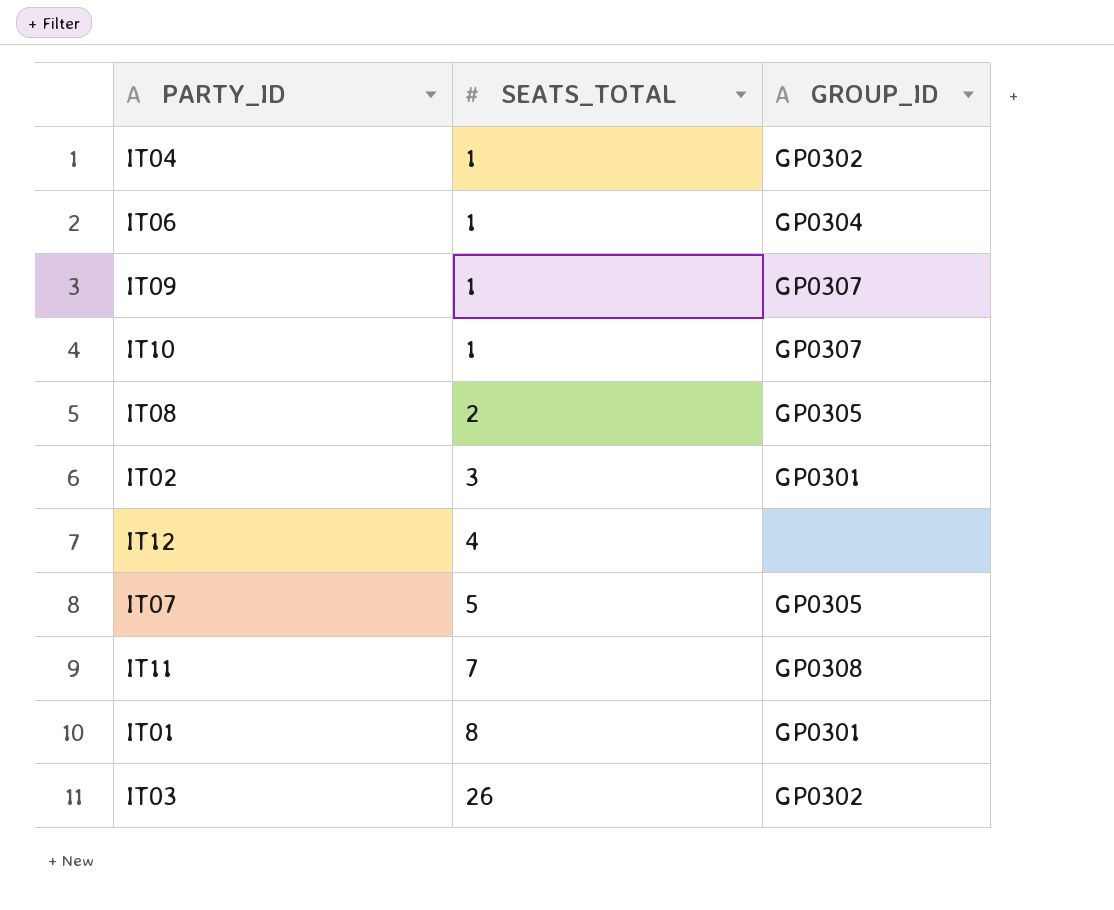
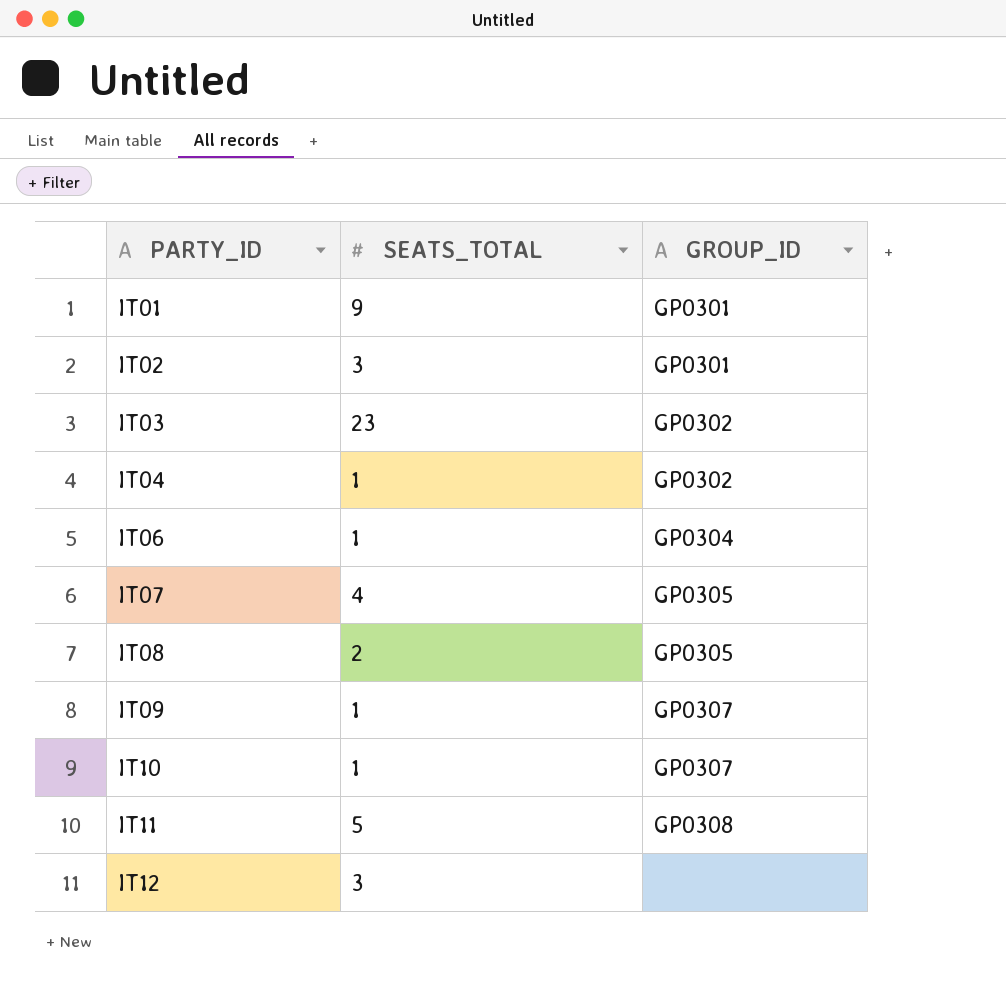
row order: SEATS_TOTAL ascending -> PARTY_ID ascending
IT01 | SEATS_TOTAL: 8 -> 9
IT03 | SEATS_TOTAL: 26 -> 23
IT07 | SEATS_TOTAL: 5 -> 4
IT11 | SEATS_TOTAL: 7 -> 5
IT12 | SEATS_TOTAL: 4 -> 3

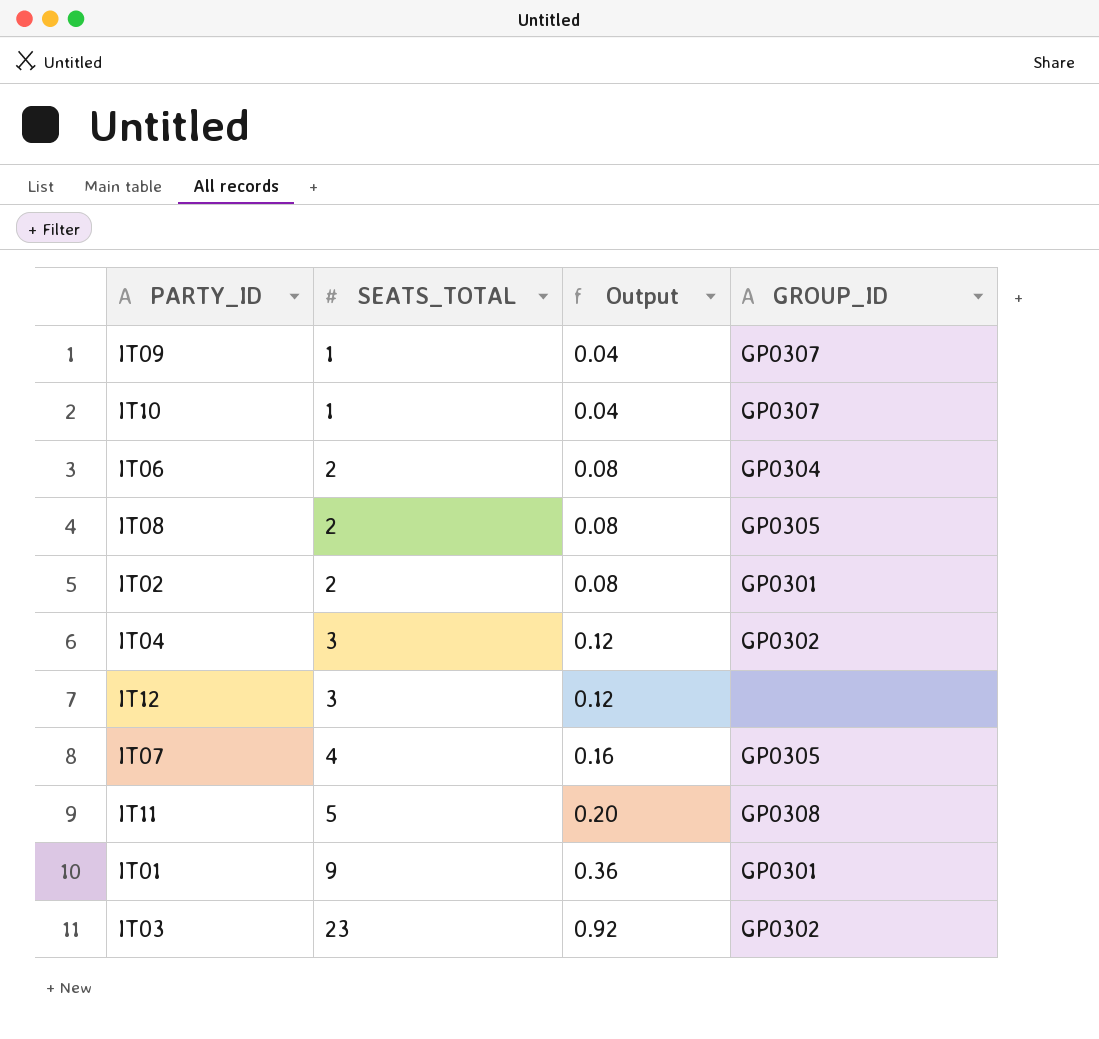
row order: PARTY_ID ascending -> SEATS_TOTAL ascending
column Output | formula: none -> [SEATS_TOTAL] * 0.04
IT06 | SEATS_TOTAL: 1 -> 2
IT02 | SEATS_TOTAL: 3 -> 2
IT04 | SEATS_TOTAL: 1 -> 3

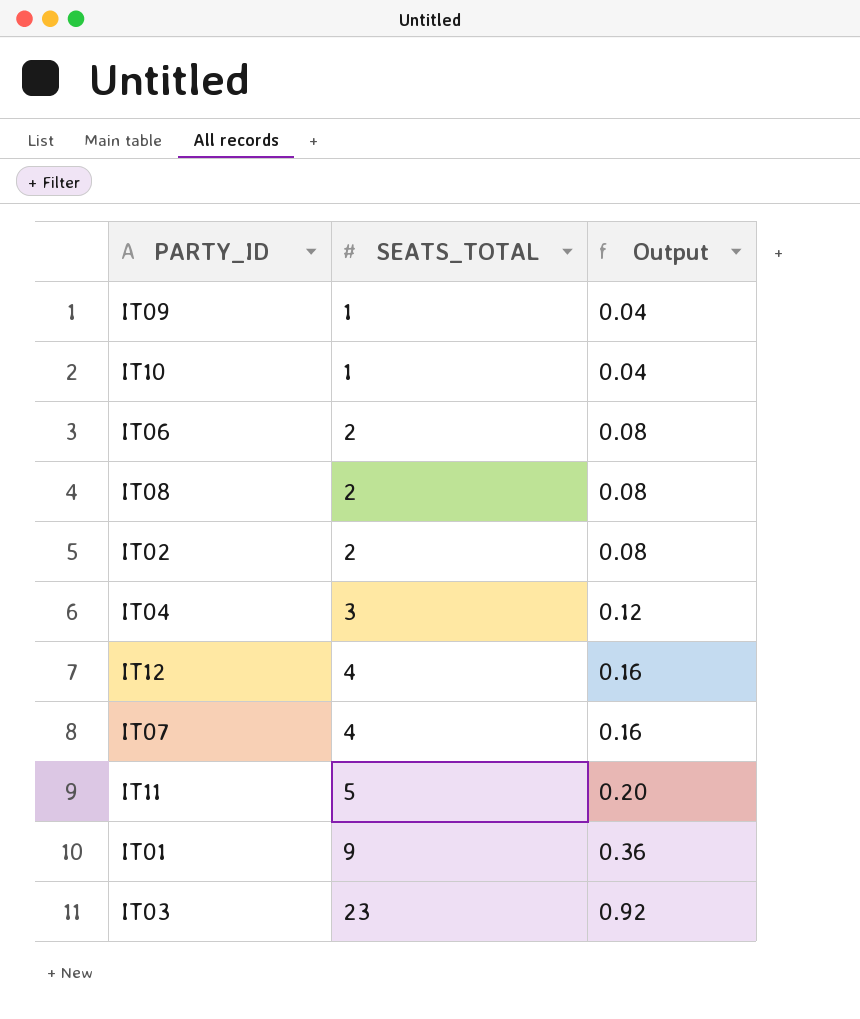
column GROUP_ID | position: 4 -> none
IT12 | SEATS_TOTAL: 3 -> 4
IT12 | Output: 0.12 -> 0.16

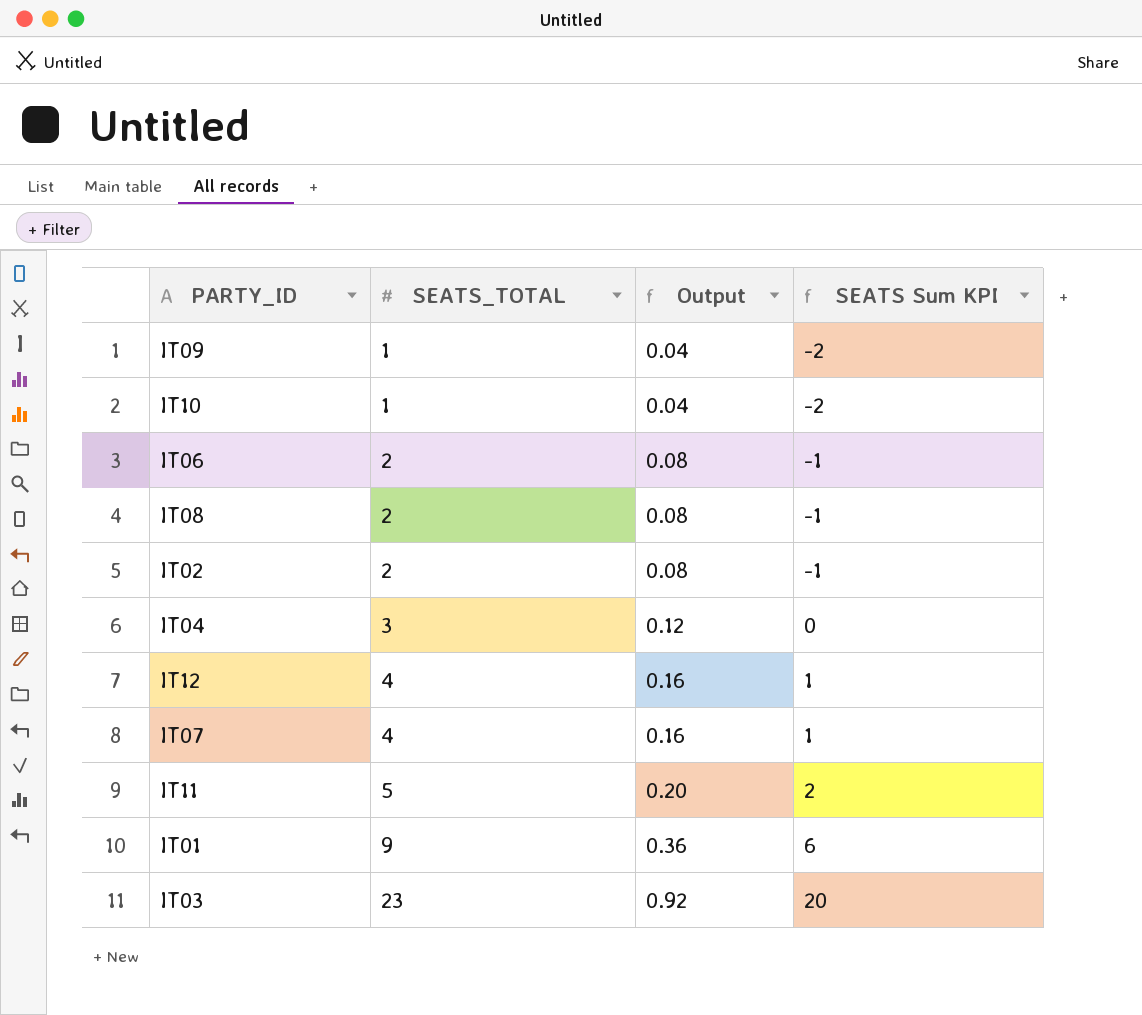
column SEATS Sum KPI | formula: none -> [SEATS_TOTAL] - 3

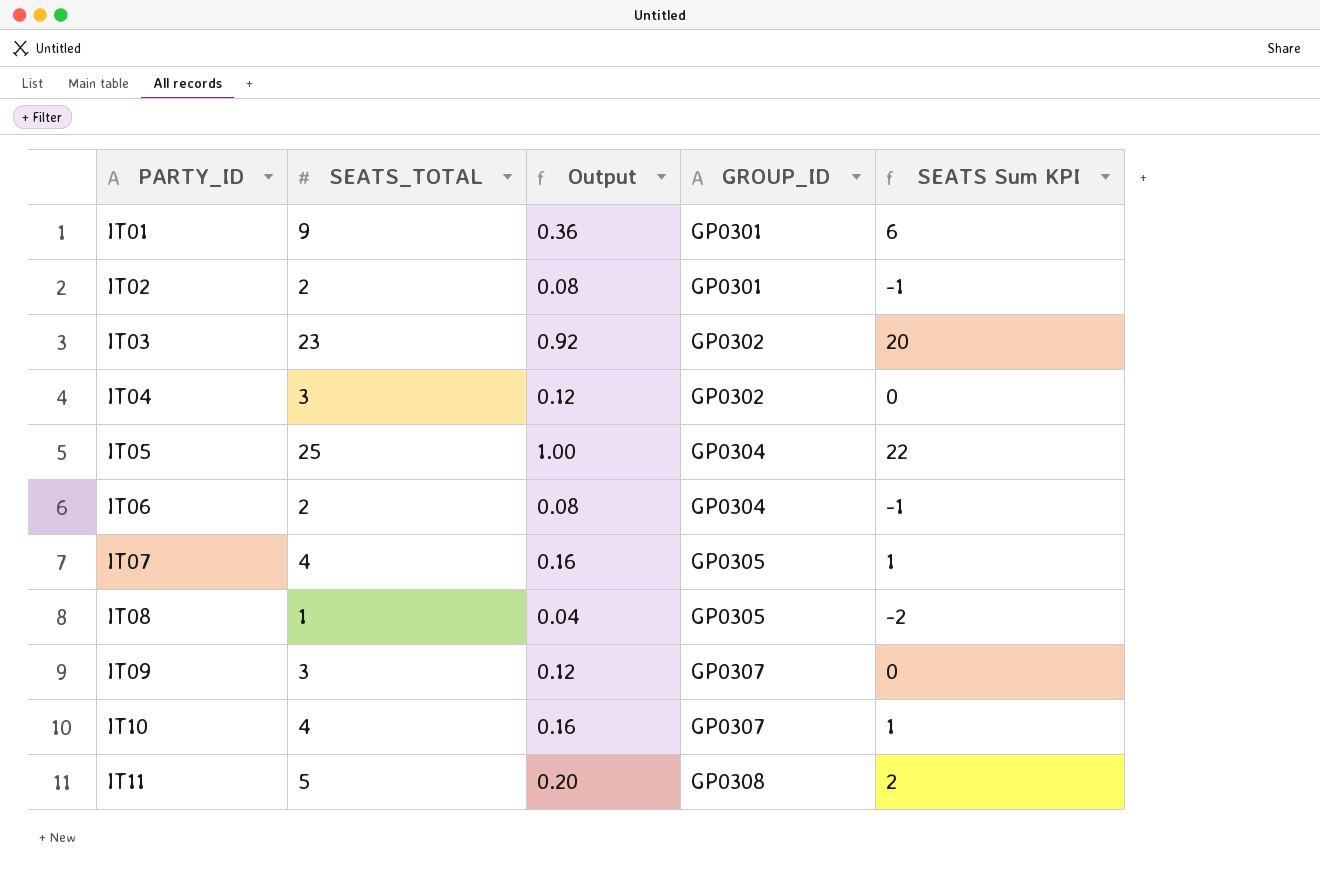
row order: SEATS_TOTAL ascending -> PARTY_ID ascending
column GROUP_ID | position: none -> 4
row IT12: 4 | 0.16 | 1 -> none
row IT05: none -> 25 | 1.00 | GP0304 | 22
IT08 | SEATS_TOTAL: 2 -> 1
IT08 | Output: 0.08 -> 0.04
IT08 | SEATS Sum KPI: -1 -> -2
IT09 | SEATS_TOTAL: 1 -> 3
IT09 | Output: 0.04 -> 0.12
IT09 | SEATS Sum KPI: -2 -> 0
IT10 | SEATS_TOTAL: 1 -> 4
IT10 | Output: 0.04 -> 0.16
IT10 | SEATS Sum KPI: -2 -> 1

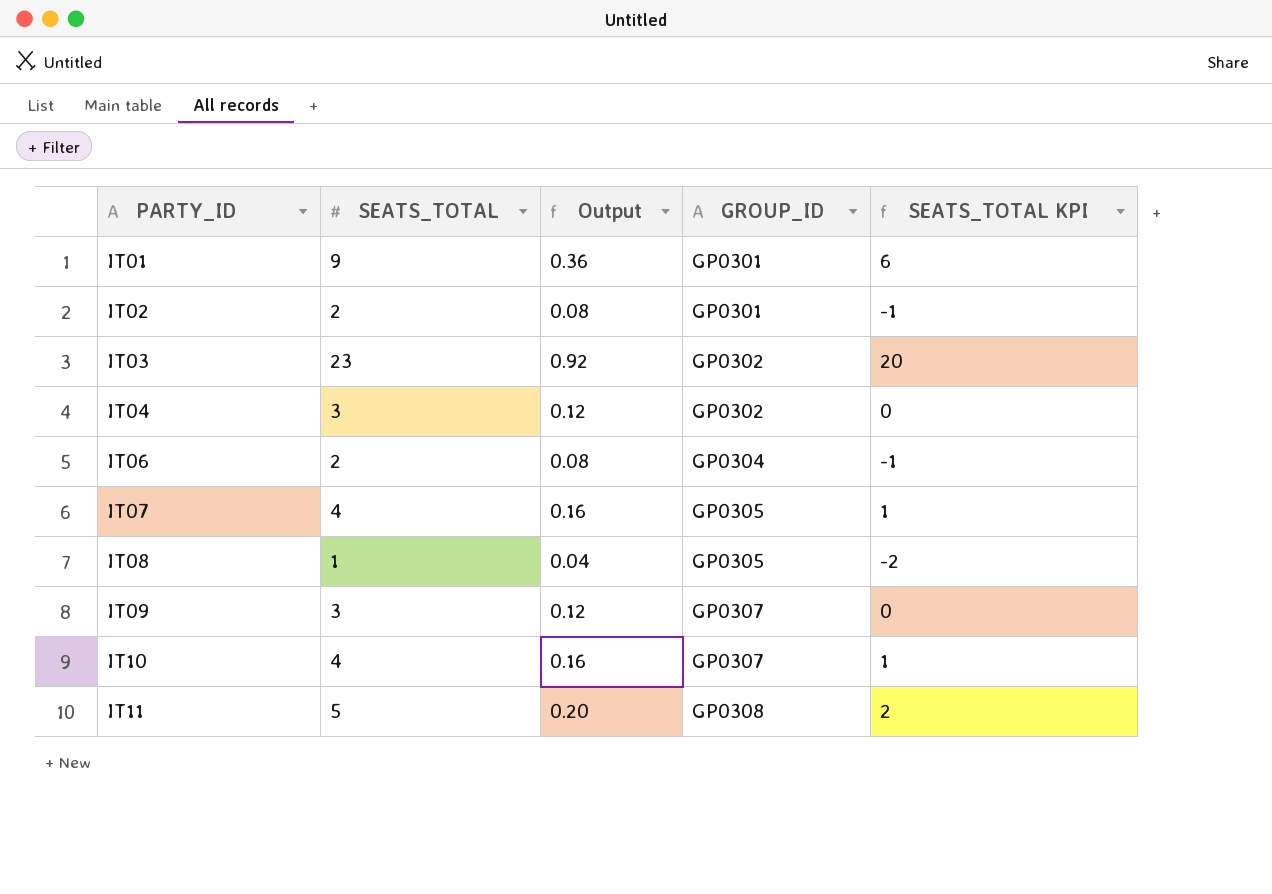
column name: SEATS Sum KPI -> SEATS_TOTAL KPI
row IT05: 25 | 1.00 | GP0304 | 22 -> none

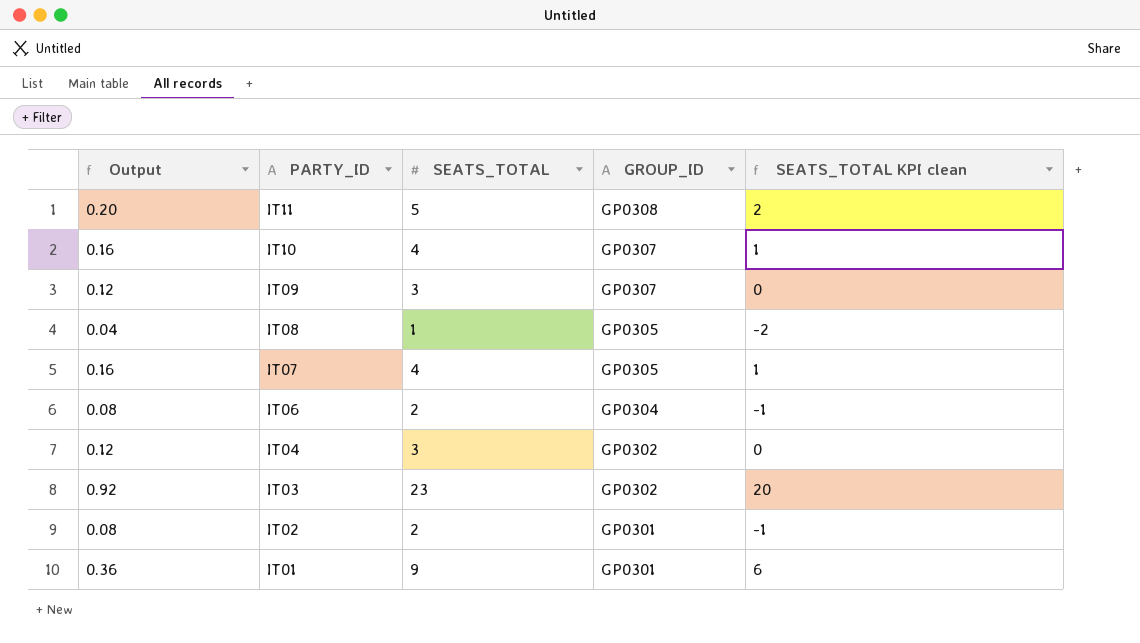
row order: PARTY_ID ascending -> PARTY_ID descending
column Output | position: 3 -> 1
column name: SEATS_TOTAL KPI -> SEATS_TOTAL KPI clean

